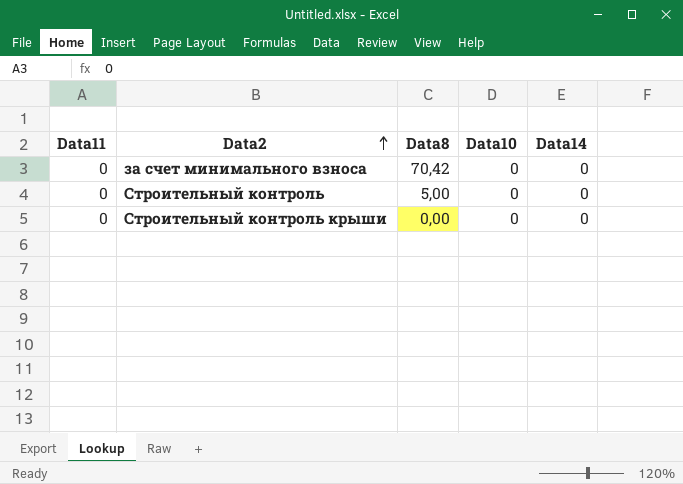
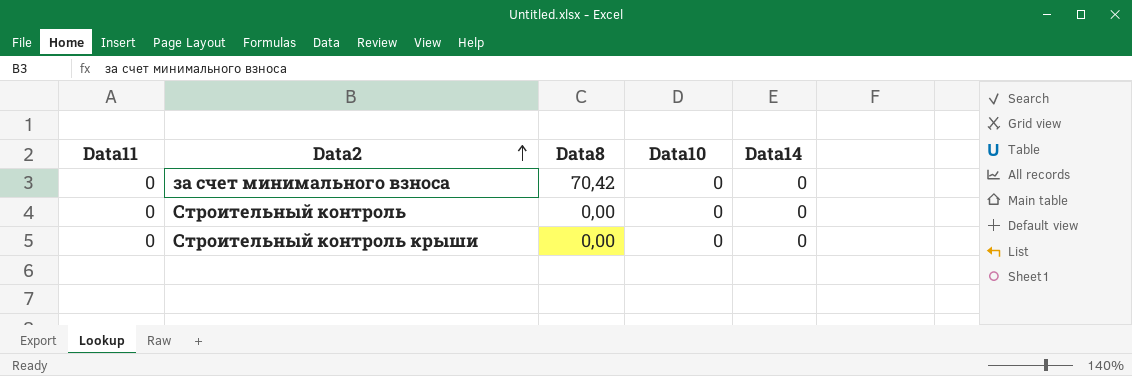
Строительный контроль | Data8: 5,00 -> 0,00

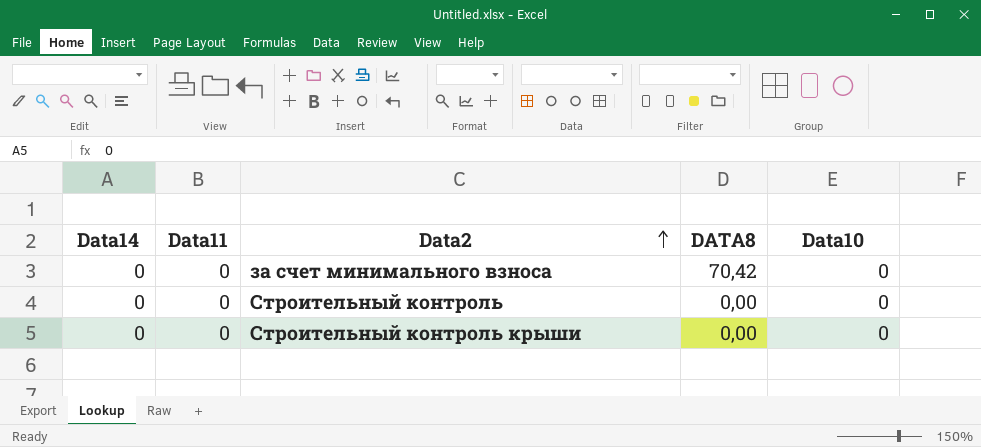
column Data14 | position: 5 -> 1
column name: Data8 -> DATA8

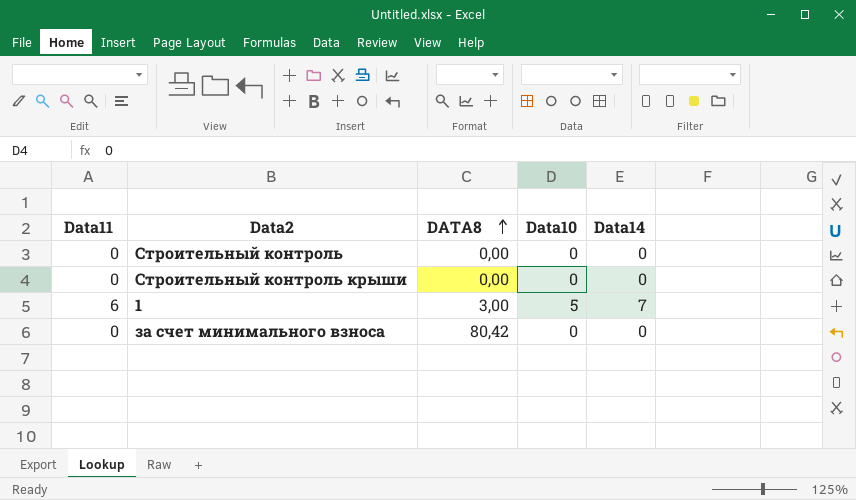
row order: Data2 ascending -> DATA8 ascending
column Data14 | position: 1 -> 5
row 1: none -> 6 | 3,00 | 5 | 7
за счет минимального взноса | DATA8: 70,42 -> 80,42

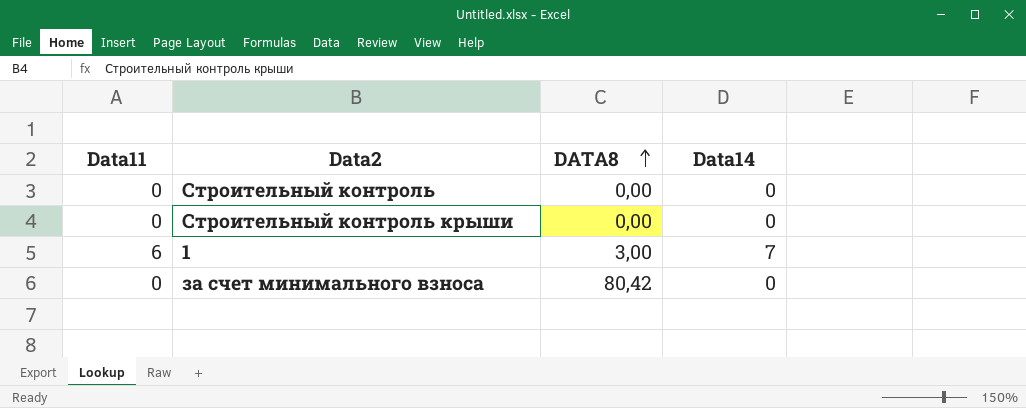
column Data10 | position: 4 -> none

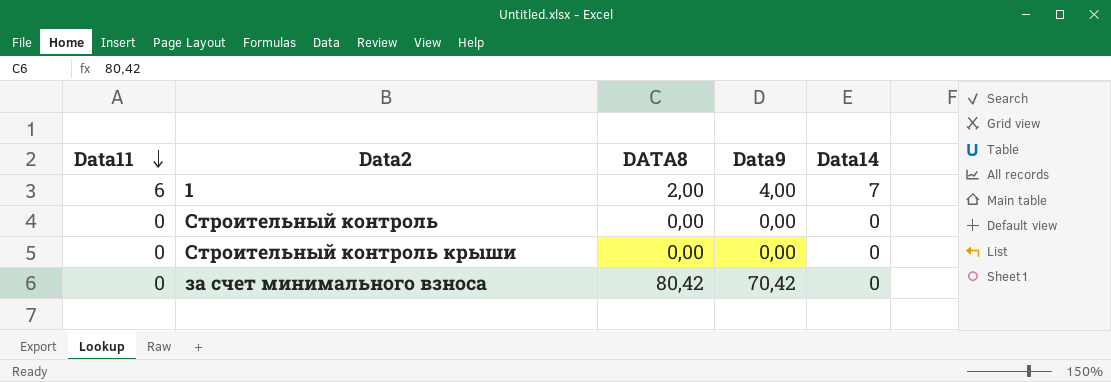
row order: DATA8 ascending -> Data11 descending
column Data9 | position: none -> 4
1 | DATA8: 3,00 -> 2,00

